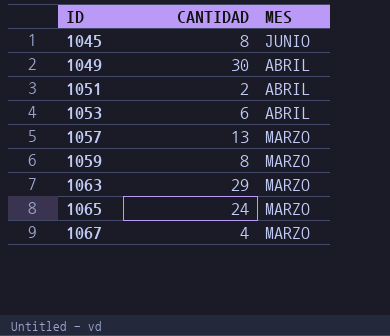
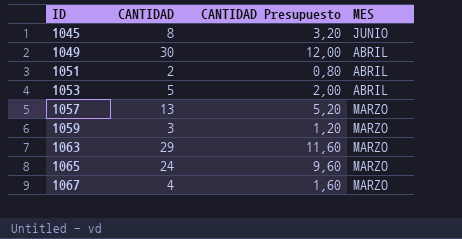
column CANTIDAD Presupuesto | formula: none -> [CANTIDAD] * 0,4
1053 | CANTIDAD: 6 -> 5
1059 | CANTIDAD: 8 -> 3

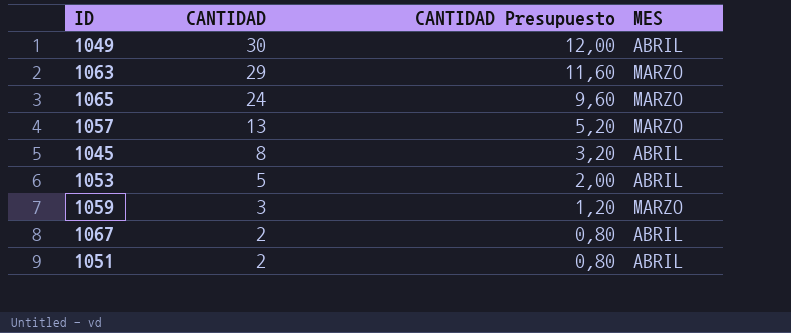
row order: ID ascending -> CANTIDAD descending
1045 | MES: JUNIO -> ABRIL
1067 | CANTIDAD: 4 -> 2
1067 | CANTIDAD Presupuesto: 1,60 -> 0,80
1067 | MES: MARZO -> ABRIL

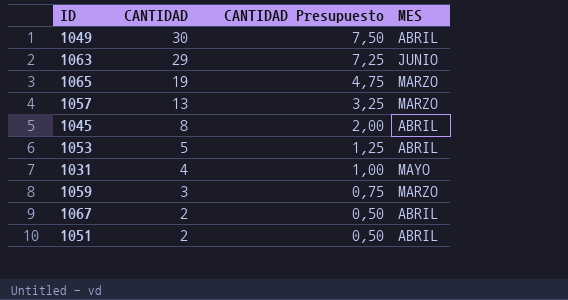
column CANTIDAD Presupuesto | formula: [CANTIDAD] * 0,4 -> [CANTIDAD] * 0,25
1063 | MES: MARZO -> JUNIO
1065 | CANTIDAD: 24 -> 19
row 1031: none -> 4 | 1,00 | MAYO

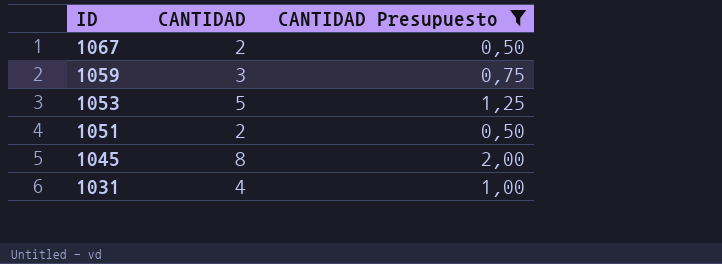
filter: none -> CANTIDAD Presupuesto <= 2,00
row order: CANTIDAD descending -> ID descending
column MES | position: 4 -> none

